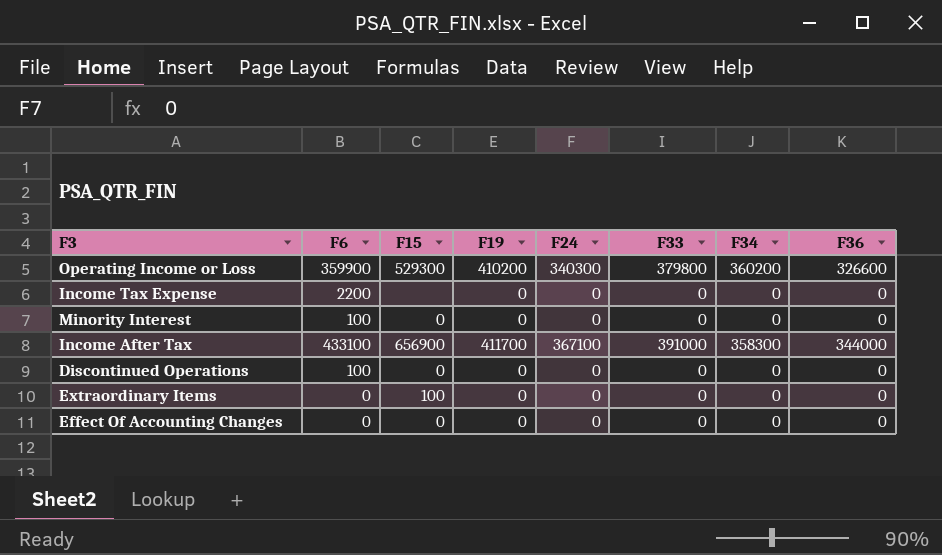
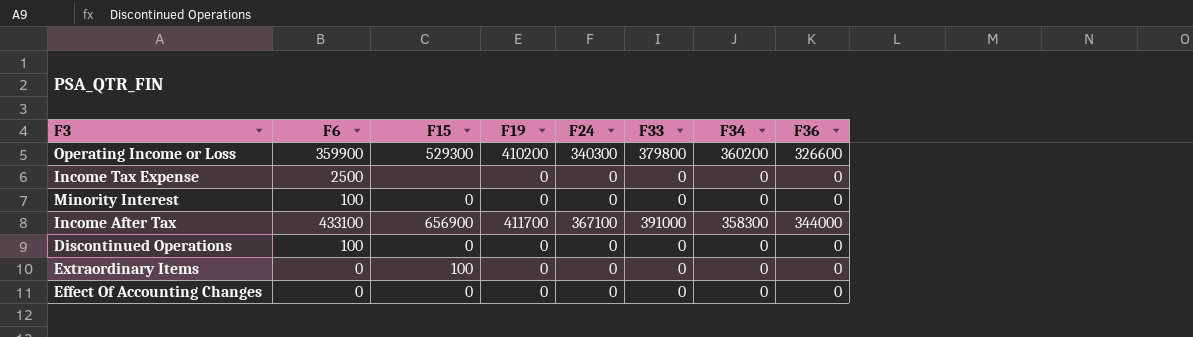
Income Tax Expense | F6: 2200 -> 2500

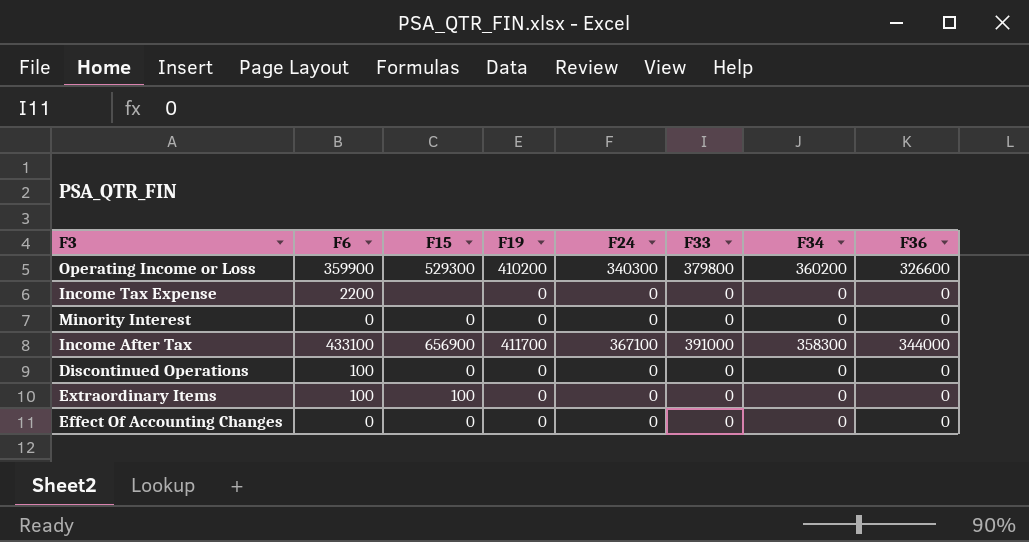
Income Tax Expense | F6: 2500 -> 2200
Minority Interest | F6: 100 -> 0
Extraordinary Items | F6: 0 -> 100

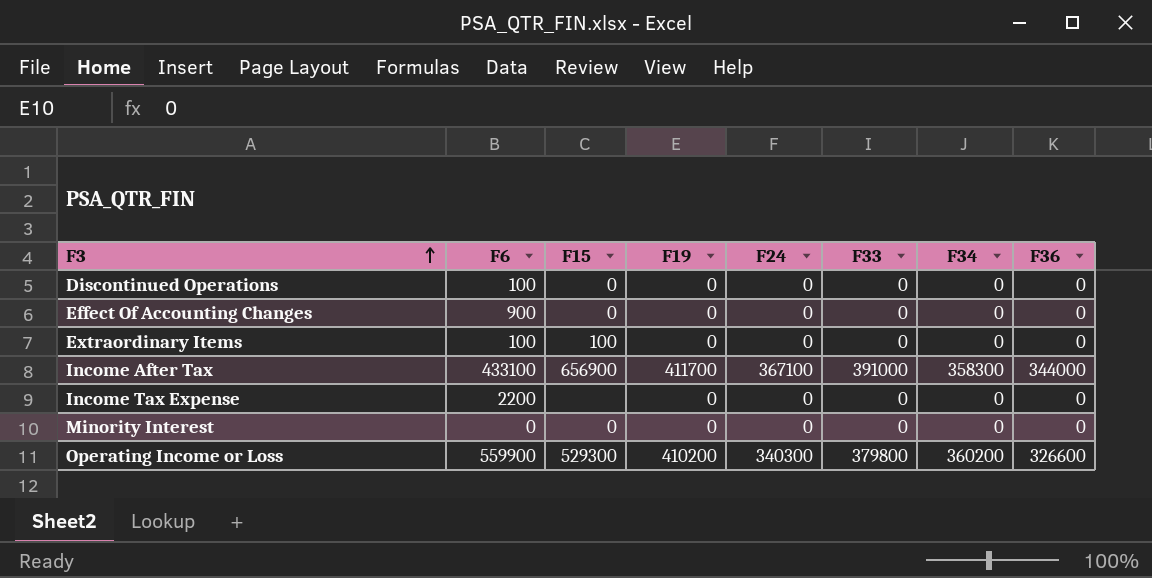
row order: none -> F3 ascending
Effect Of Accounting Changes | F6: 0 -> 900
Operating Income or Loss | F6: 359900 -> 559900

